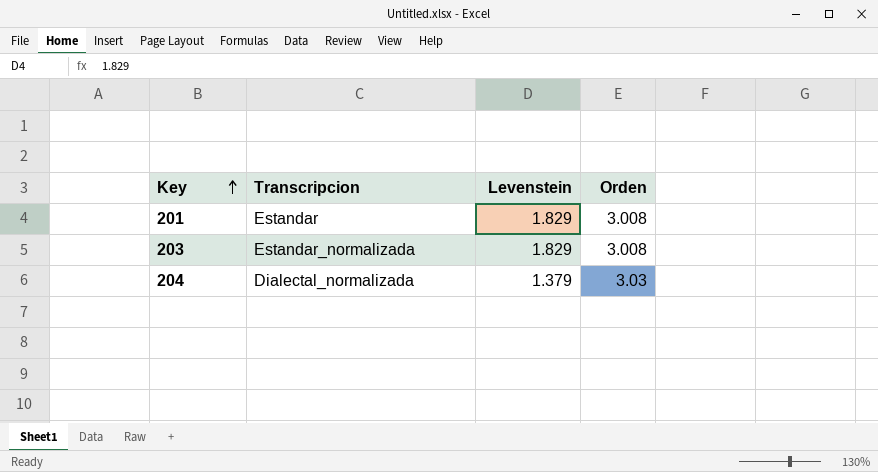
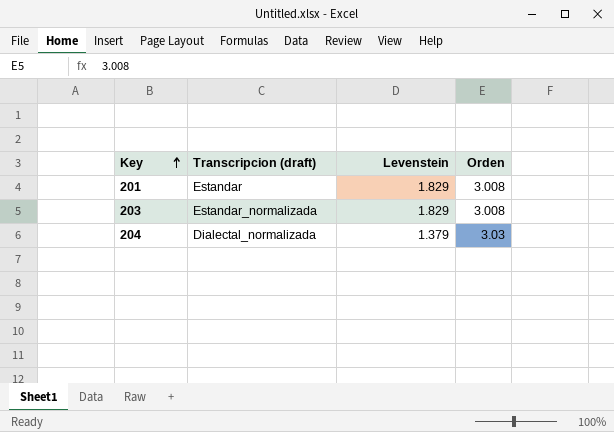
column name: Transcripcion -> Transcripcion (draft)

